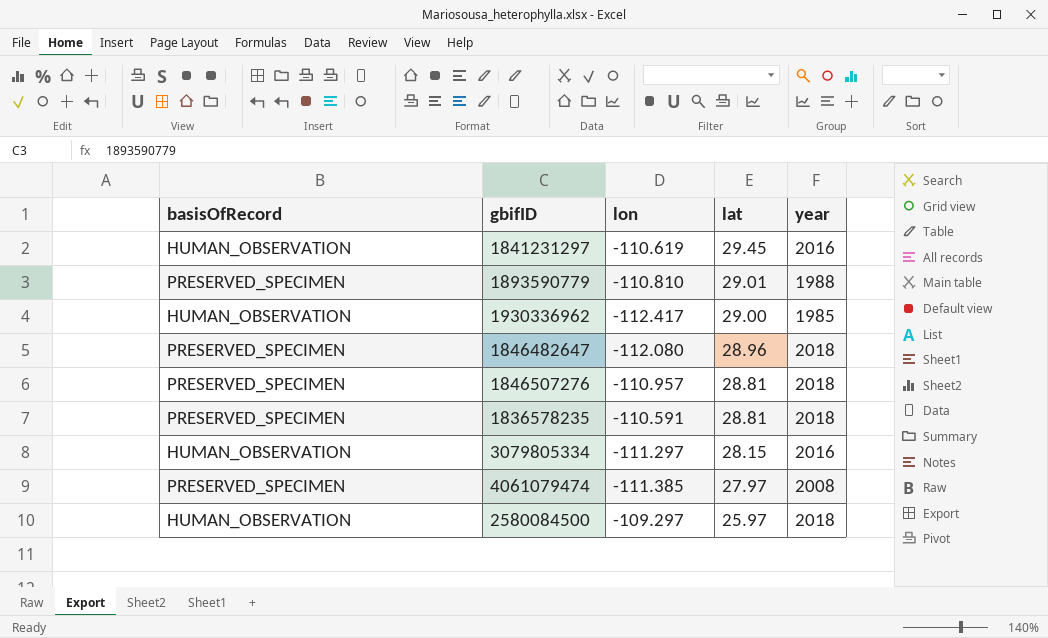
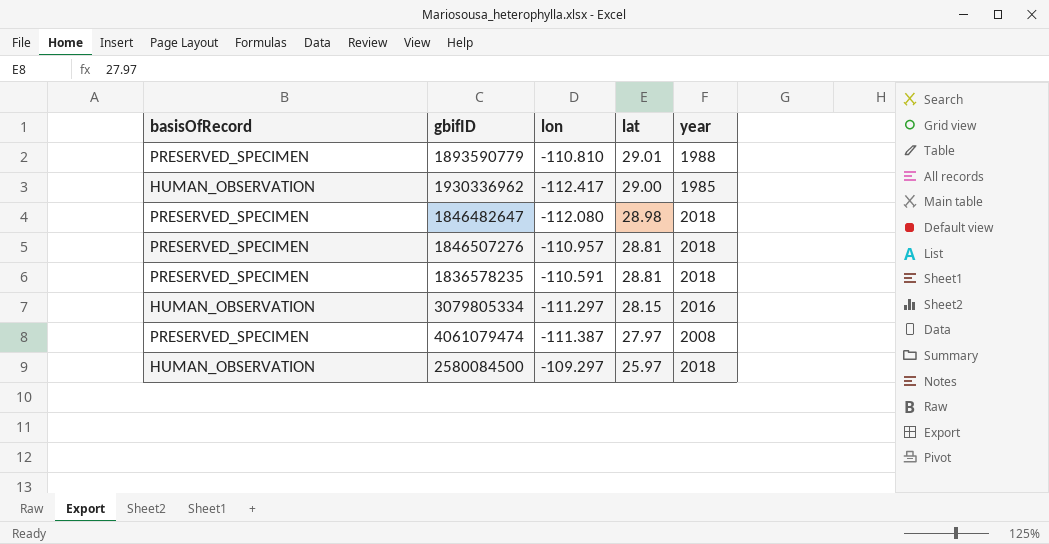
row 1841231297: HUMAN_OBSERVATION | -110.619 | 29.45 | 2016 -> none
1846482647 | lat: 28.96 -> 28.98
4061079474 | lon: -111.385 -> -111.387

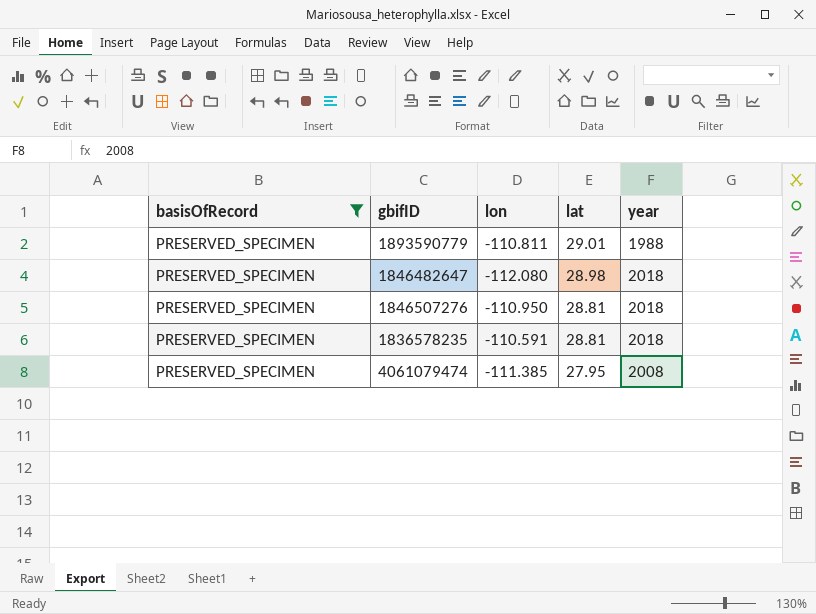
filter: none -> basisOfRecord = PRESERVED_SPECIMEN
1893590779 | lon: -110.810 -> -110.811
1846507276 | lon: -110.957 -> -110.950
4061079474 | lon: -111.387 -> -111.385
4061079474 | lat: 27.97 -> 27.95

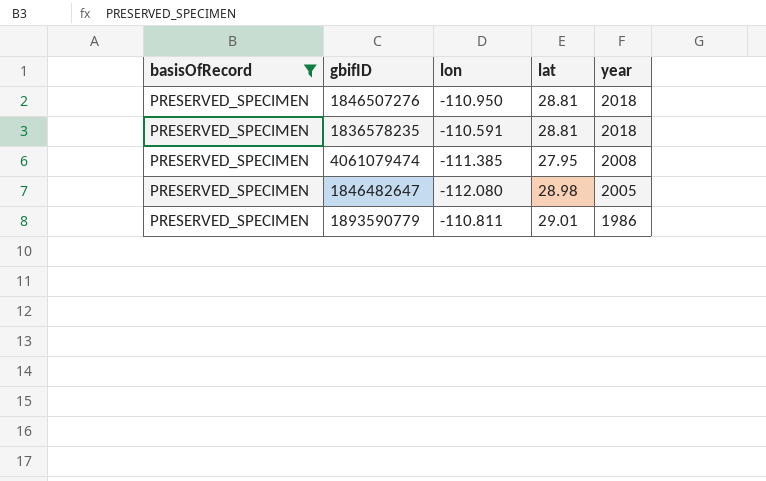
row order: lat descending -> year descending
1846482647 | year: 2018 -> 2005
1893590779 | year: 1988 -> 1986

